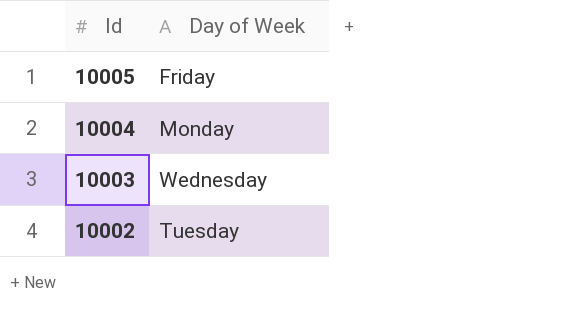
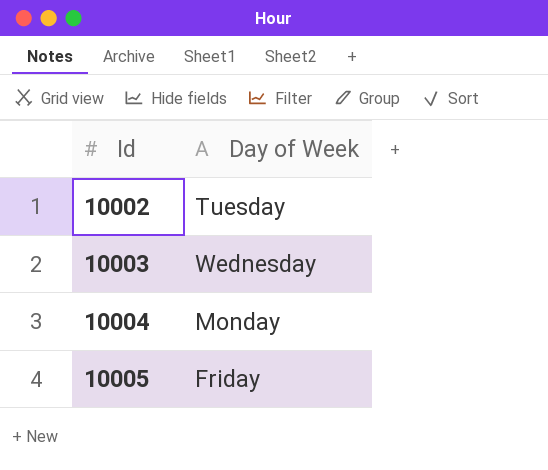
row order: Id descending -> Id ascending

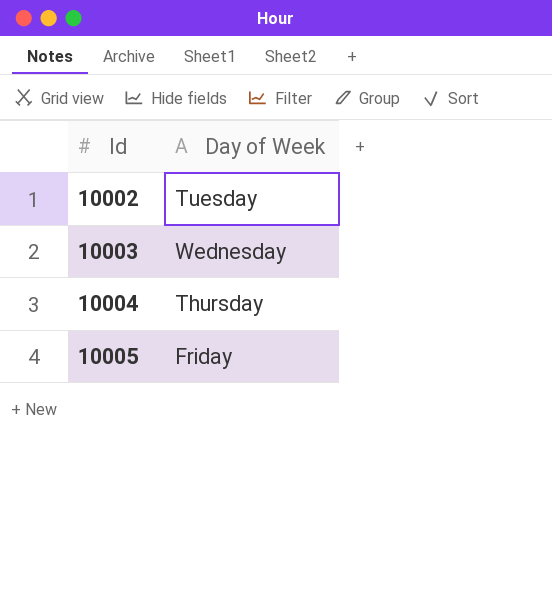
10004 | Day of Week: Monday -> Thursday

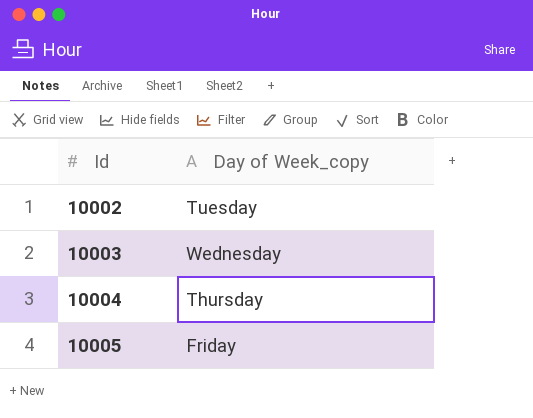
column name: Day of Week -> Day of Week_copy

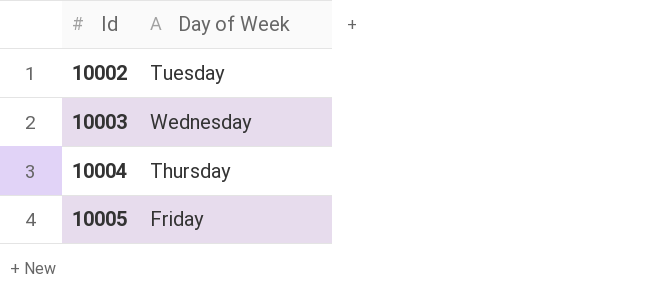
column name: Day of Week_copy -> Day of Week

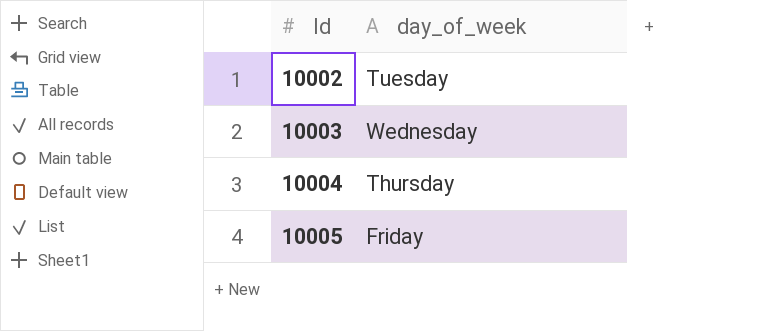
column name: Day of Week -> day_of_week

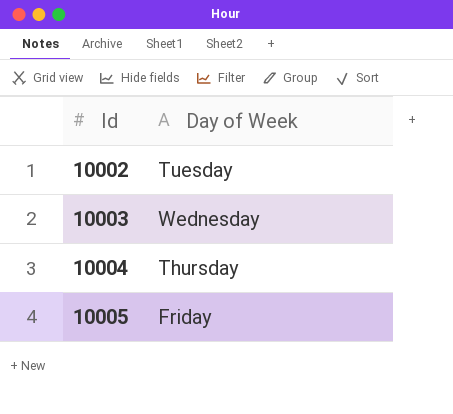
column name: day_of_week -> Day of Week

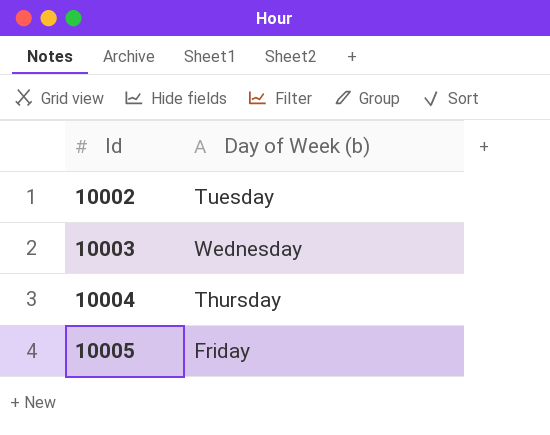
column name: Day of Week -> Day of Week (b)

